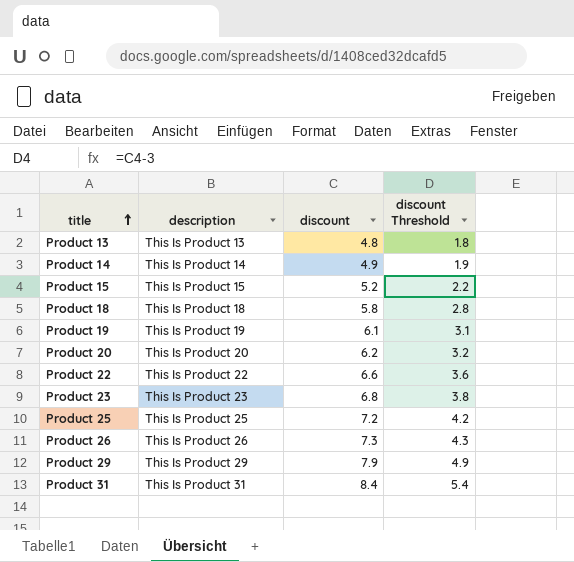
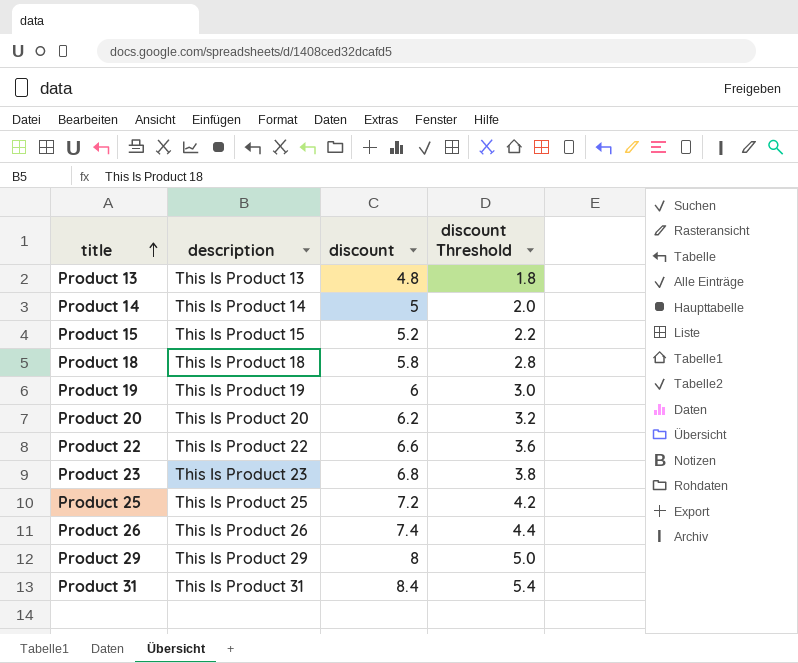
Product 14 | discount: 4.9 -> 5
Product 14 | discount Threshold: 1.9 -> 2.0
Product 19 | discount: 6.1 -> 6
Product 19 | discount Threshold: 3.1 -> 3.0
Product 26 | discount: 7.3 -> 7.4
Product 26 | discount Threshold: 4.3 -> 4.4
Product 29 | discount: 7.9 -> 8
Product 29 | discount Threshold: 4.9 -> 5.0

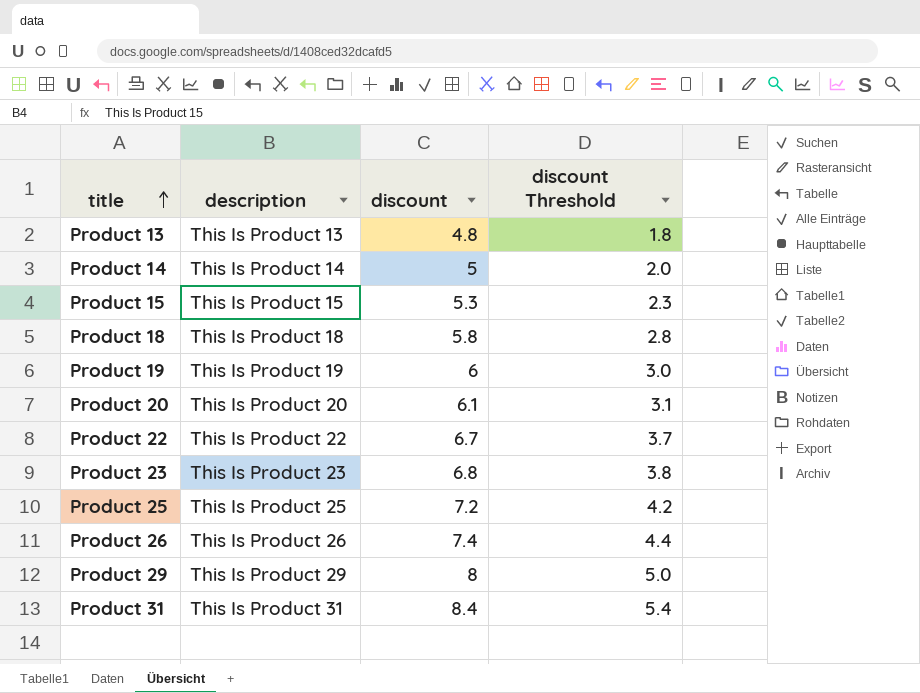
Product 15 | discount: 5.2 -> 5.3
Product 15 | discount Threshold: 2.2 -> 2.3
Product 20 | discount: 6.2 -> 6.1
Product 20 | discount Threshold: 3.2 -> 3.1
Product 22 | discount: 6.6 -> 6.7
Product 22 | discount Threshold: 3.6 -> 3.7

